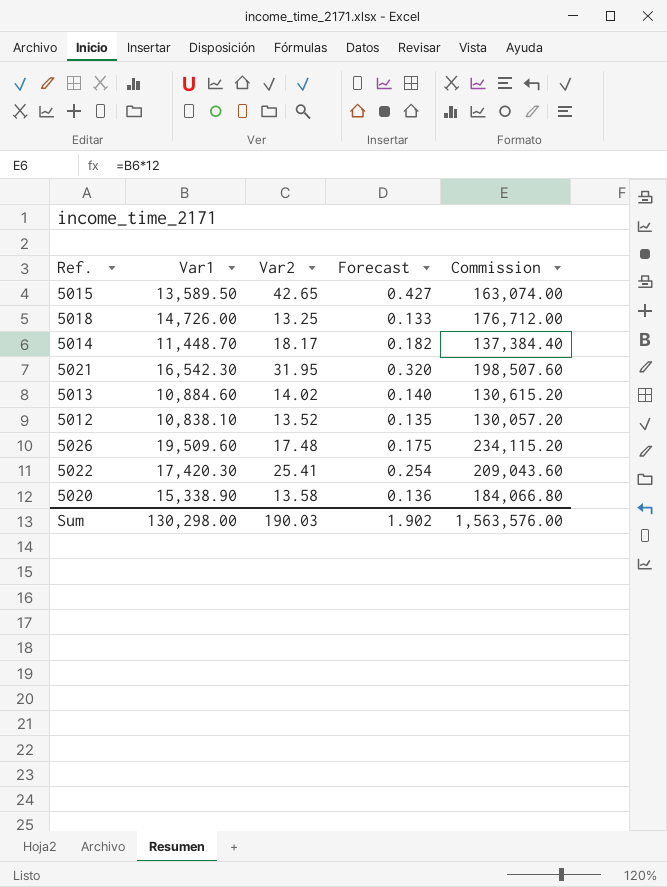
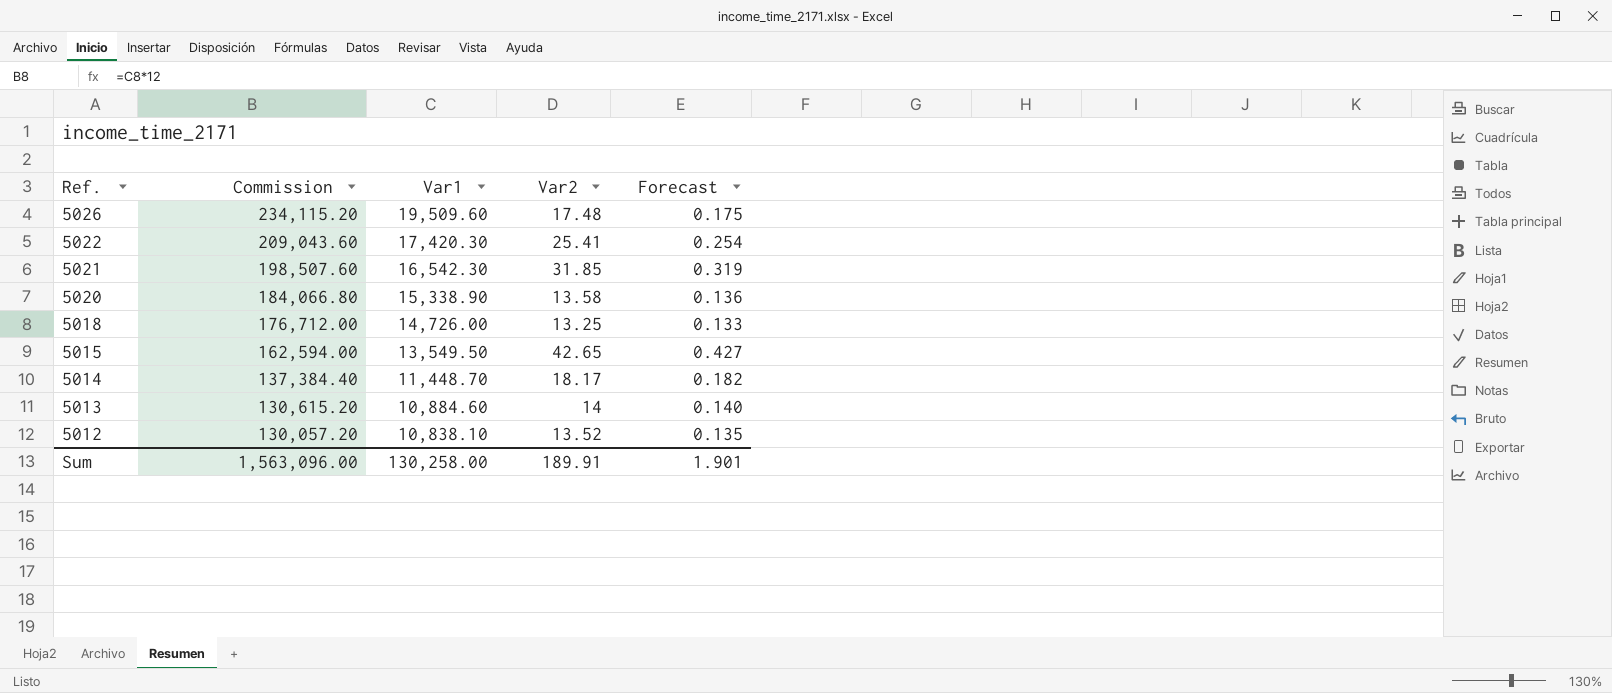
row order: none -> Ref. descending
column Commission | position: 5 -> 2
5021 | Var2: 31.95 -> 31.85
5021 | Forecast: 0.320 -> 0.319
5015 | Commission: 163,074.00 -> 162,594.00
5015 | Var1: 13,589.50 -> 13,549.50
5013 | Var2: 14.02 -> 14
Sum | Commission: 1,563,576.00 -> 1,563,096.00
Sum | Var1: 130,298.00 -> 130,258.00
Sum | Var2: 190.03 -> 189.91
Sum | Forecast: 1.902 -> 1.901

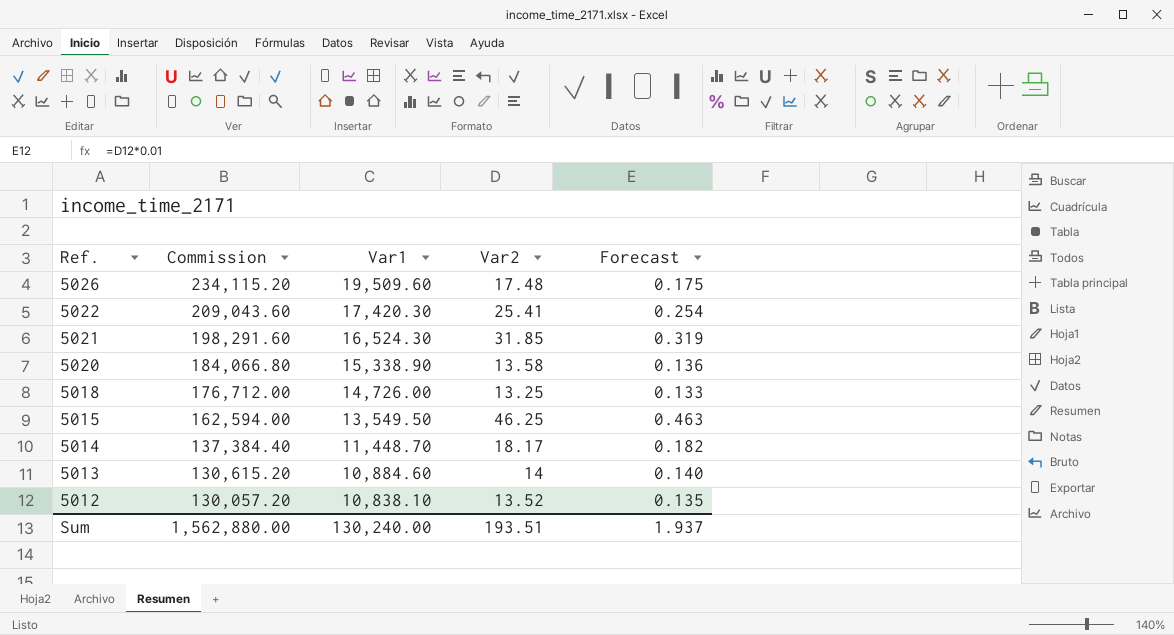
5021 | Commission: 198,507.60 -> 198,291.60
5021 | Var1: 16,542.30 -> 16,524.30
5015 | Var2: 42.65 -> 46.25
5015 | Forecast: 0.427 -> 0.463
Sum | Commission: 1,563,096.00 -> 1,562,880.00
Sum | Var1: 130,258.00 -> 130,240.00
Sum | Var2: 189.91 -> 193.51
Sum | Forecast: 1.901 -> 1.937

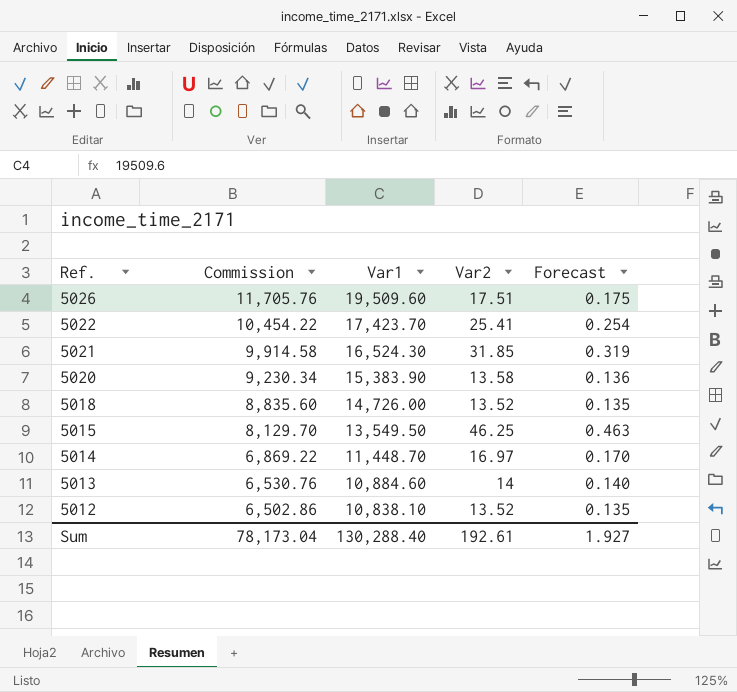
column Commission | formula: [Var1] * 12 -> [Var1] * 0.6
5026 | Var2: 17.48 -> 17.51
5022 | Var1: 17,420.30 -> 17,423.70
5020 | Var1: 15,338.90 -> 15,383.90
5018 | Var2: 13.25 -> 13.52
5018 | Forecast: 0.133 -> 0.135
5014 | Var2: 18.17 -> 16.97
5014 | Forecast: 0.182 -> 0.170
Sum | Commission: 1,562,880.00 -> 78,173.04
Sum | Var1: 130,240.00 -> 130,288.40
Sum | Var2: 193.51 -> 192.61
Sum | Forecast: 1.937 -> 1.927

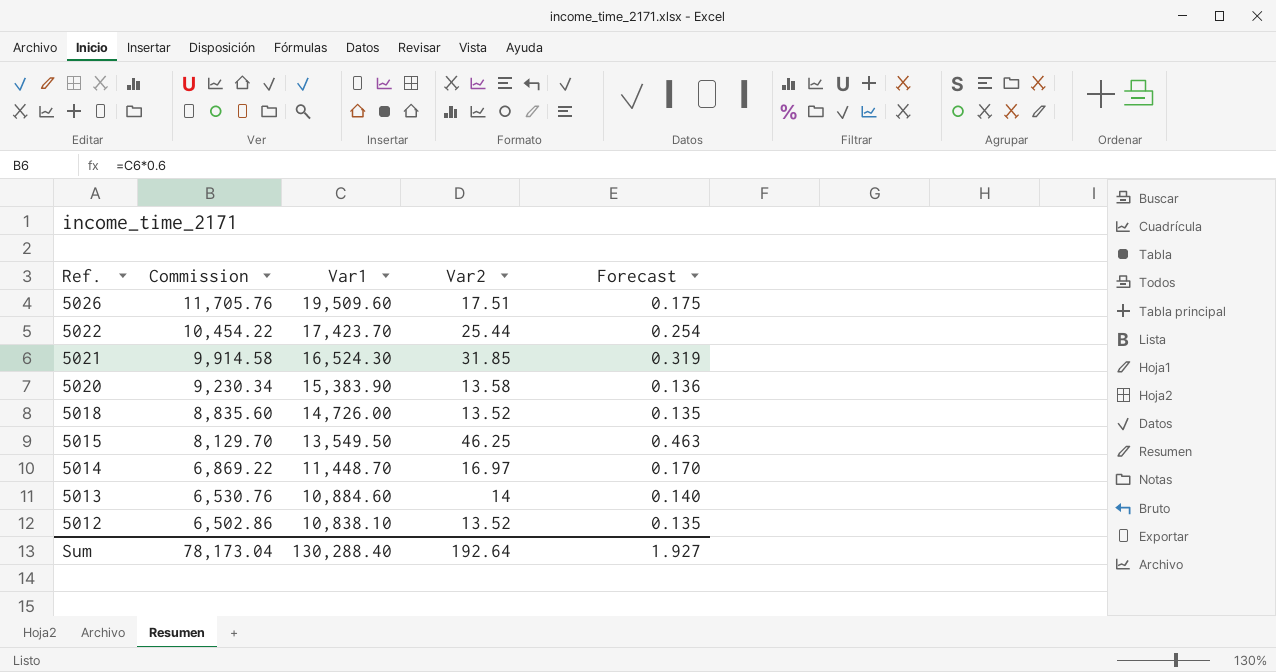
5022 | Var2: 25.41 -> 25.44
Sum | Var2: 192.61 -> 192.64

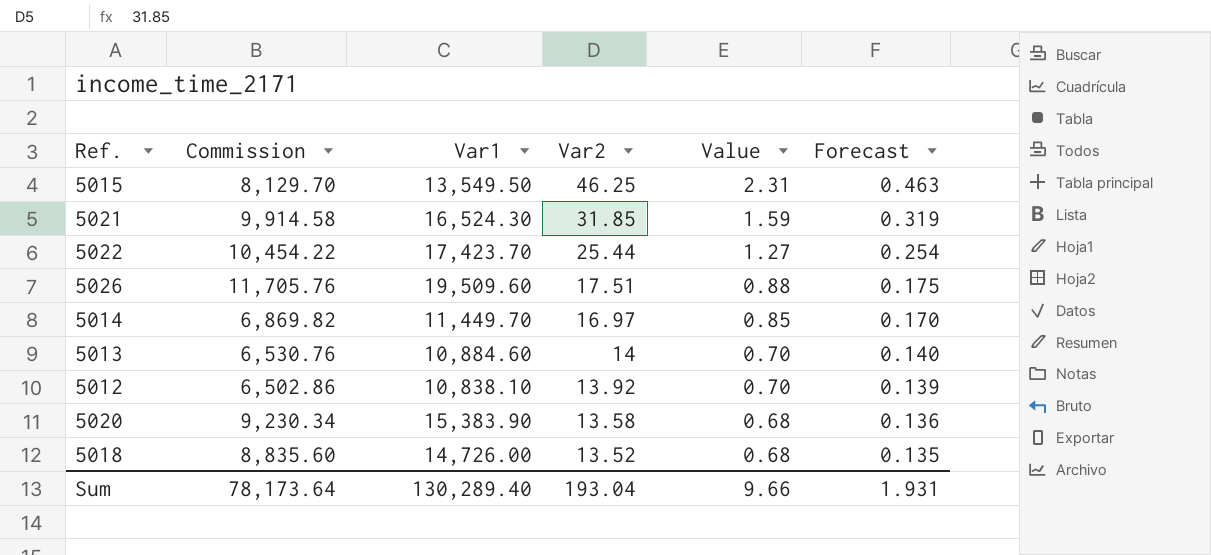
row order: Ref. descending -> Var2 descending
column Value | formula: none -> [Var2] * 0.05
5014 | Commission: 6,869.22 -> 6,869.82
5014 | Var1: 11,448.70 -> 11,449.70
5012 | Var2: 13.52 -> 13.92
5012 | Forecast: 0.135 -> 0.139
Sum | Commission: 78,173.04 -> 78,173.64
Sum | Var1: 130,288.40 -> 130,289.40
Sum | Var2: 192.64 -> 193.04
Sum | Forecast: 1.927 -> 1.931

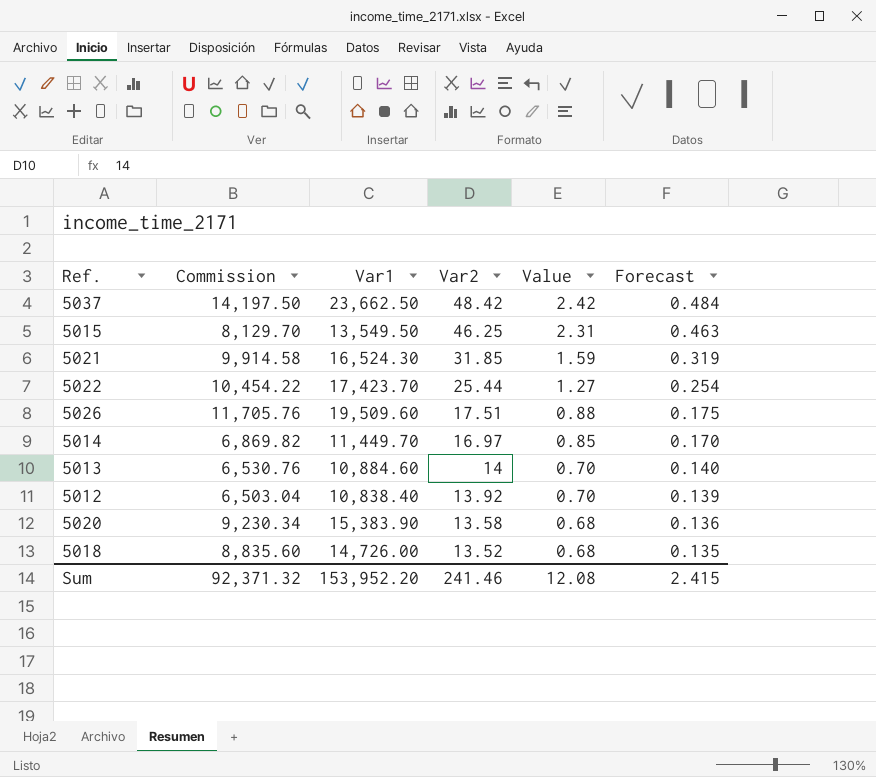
row 5037: none -> 14,197.50 | 23,662.50 | 48.42 | 2.42 | 0.484
5012 | Commission: 6,502.86 -> 6,503.04
5012 | Var1: 10,838.10 -> 10,838.40
Sum | Commission: 78,173.64 -> 92,371.32
Sum | Var1: 130,289.40 -> 153,952.20
Sum | Var2: 193.04 -> 241.46
Sum | Value: 9.66 -> 12.08
Sum | Forecast: 1.931 -> 2.415

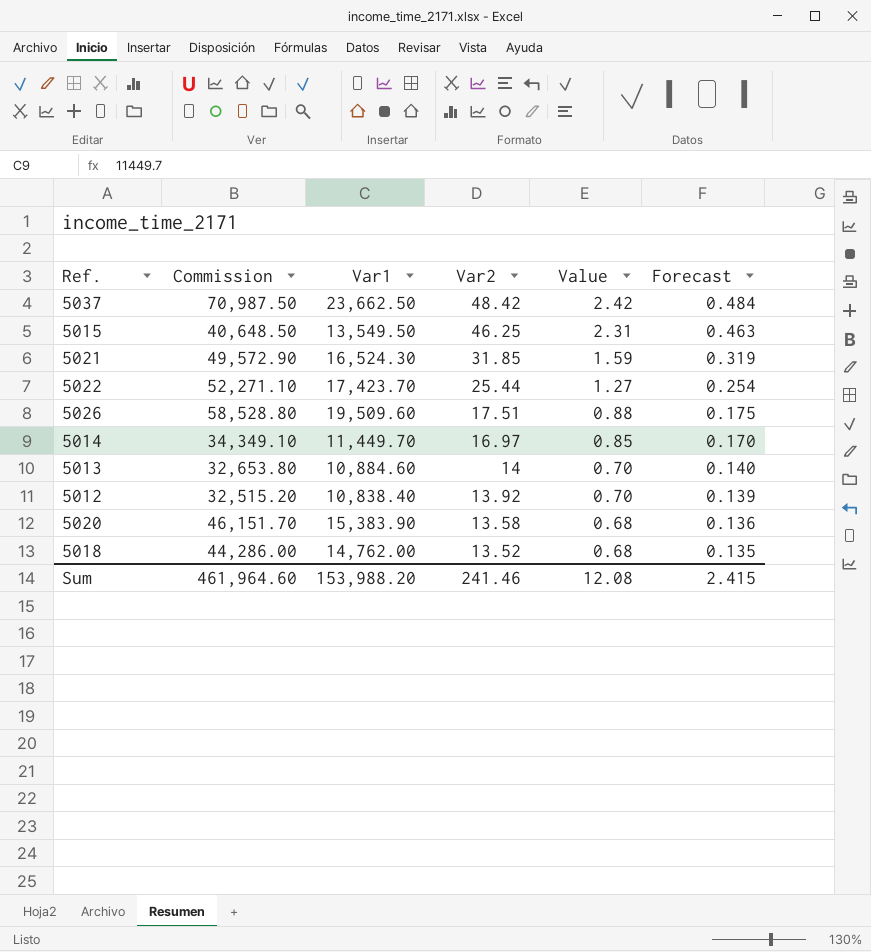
column Commission | formula: [Var1] * 0.6 -> [Var1] * 3
5018 | Var1: 14,726.00 -> 14,762.00
Sum | Commission: 92,371.32 -> 461,964.60
Sum | Var1: 153,952.20 -> 153,988.20

